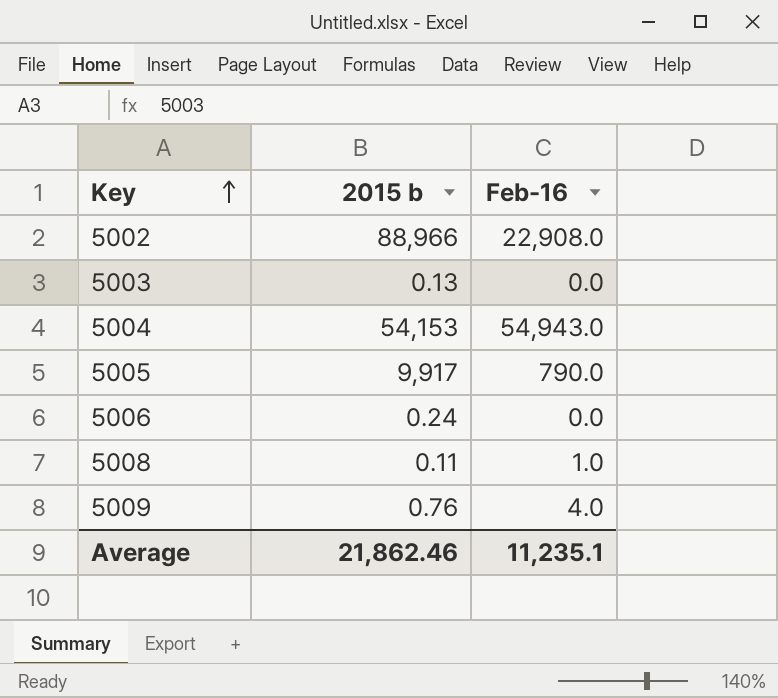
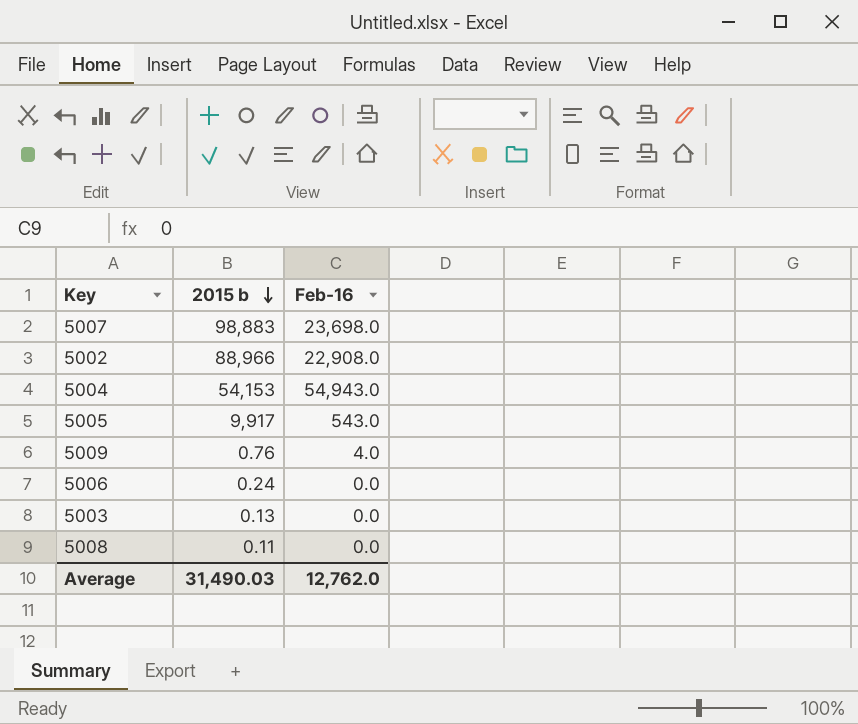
row order: Key ascending -> 2015 b descending
row 5007: none -> 98,883 | 23,698.0
5005 | Feb-16: 790.0 -> 543.0
5008 | Feb-16: 1.0 -> 0.0
Average | 2015 b: 21,862.46 -> 31,490.03
Average | Feb-16: 11,235.1 -> 12,762.0

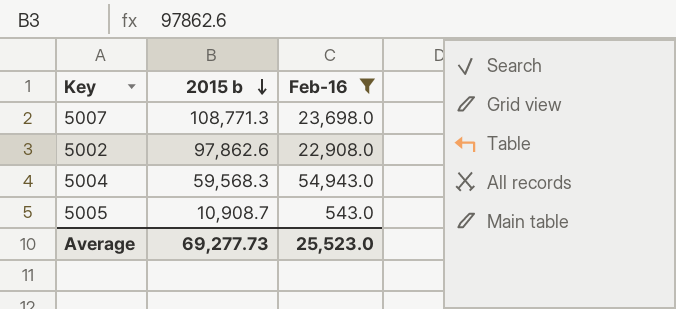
filter: none -> Feb-16 >= 543.0
5007 | 2015 b: 98,883 -> 108,771.3
5002 | 2015 b: 88,966 -> 97,862.6
5004 | 2015 b: 54,153 -> 59,568.3
5005 | 2015 b: 9,917 -> 10,908.7
Average | 2015 b: 31,490.03 -> 69,277.73
Average | Feb-16: 12,762.0 -> 25,523.0

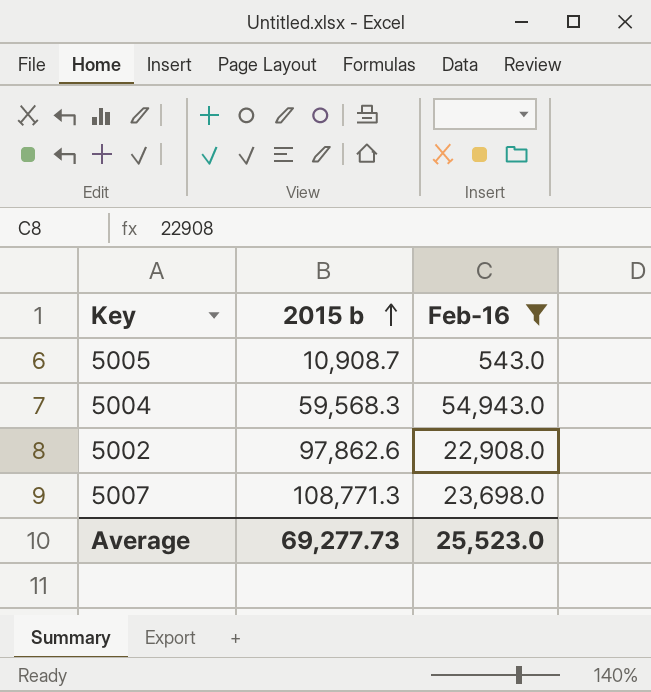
row order: 2015 b descending -> 2015 b ascending

